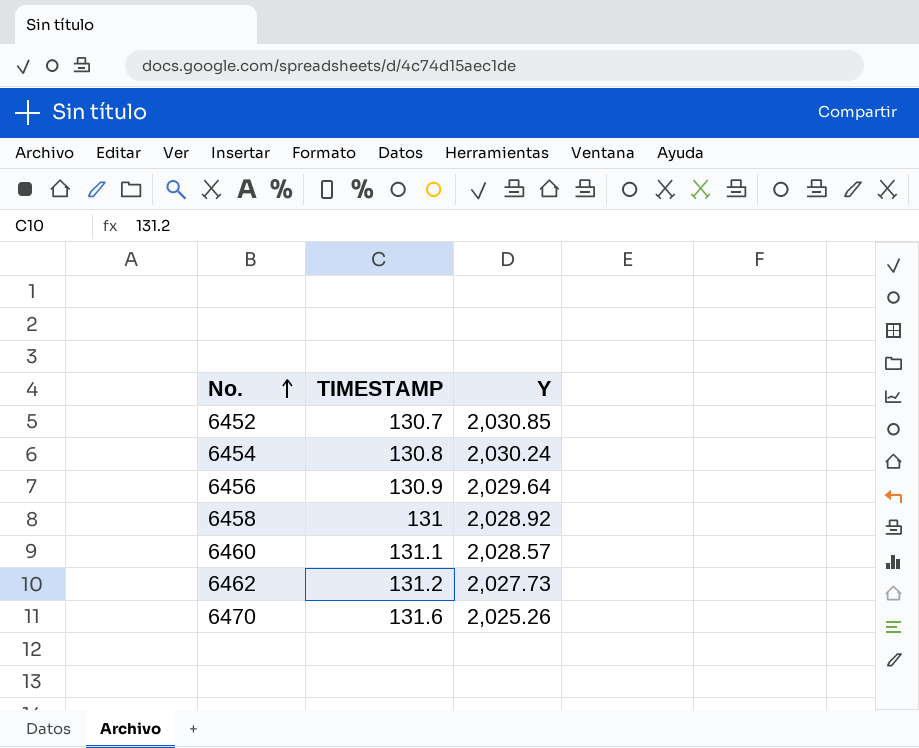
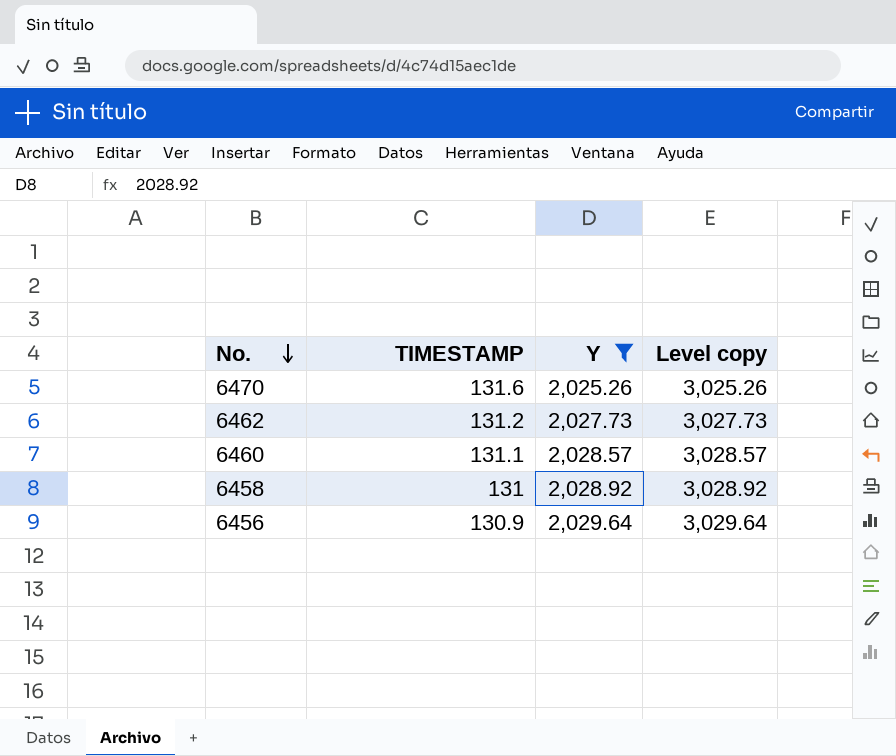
filter: none -> Y <= 2,029.64
row order: No. ascending -> No. descending
column Level copy | formula: none -> [Y] + 1000

